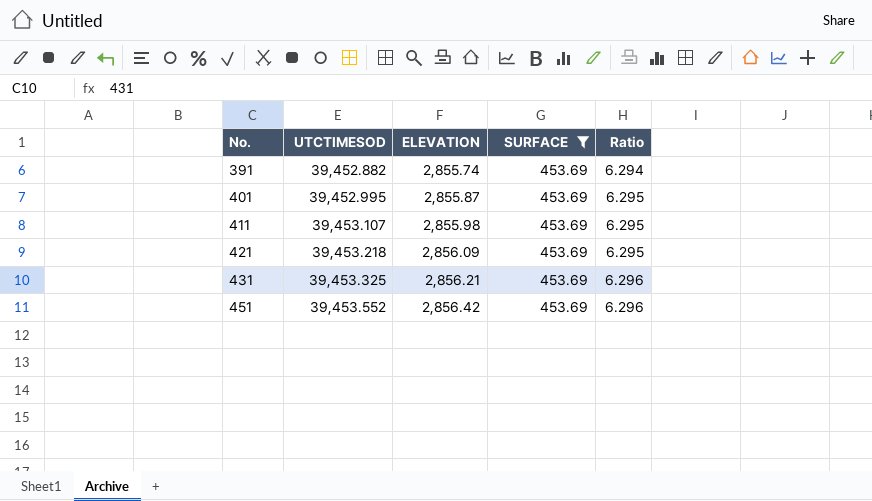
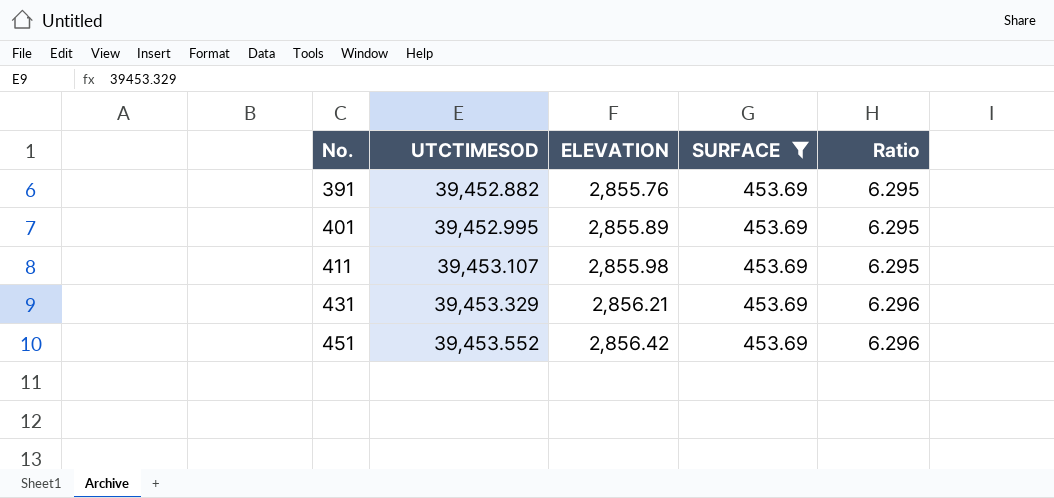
row 421: 39,453.218 | 2,856.09 | 453.69 | 6.295 -> none
391 | ELEVATION: 2,855.74 -> 2,855.76
391 | Ratio: 6.294 -> 6.295
401 | ELEVATION: 2,855.87 -> 2,855.89
431 | UTCTIMESOD: 39,453.325 -> 39,453.329

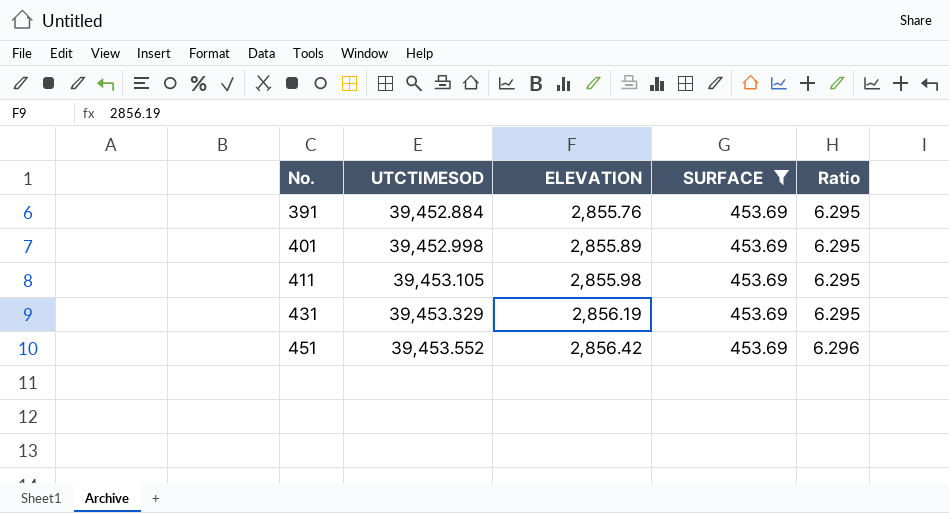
391 | UTCTIMESOD: 39,452.882 -> 39,452.884
401 | UTCTIMESOD: 39,452.995 -> 39,452.998
411 | UTCTIMESOD: 39,453.107 -> 39,453.105
431 | ELEVATION: 2,856.21 -> 2,856.19
431 | Ratio: 6.296 -> 6.295

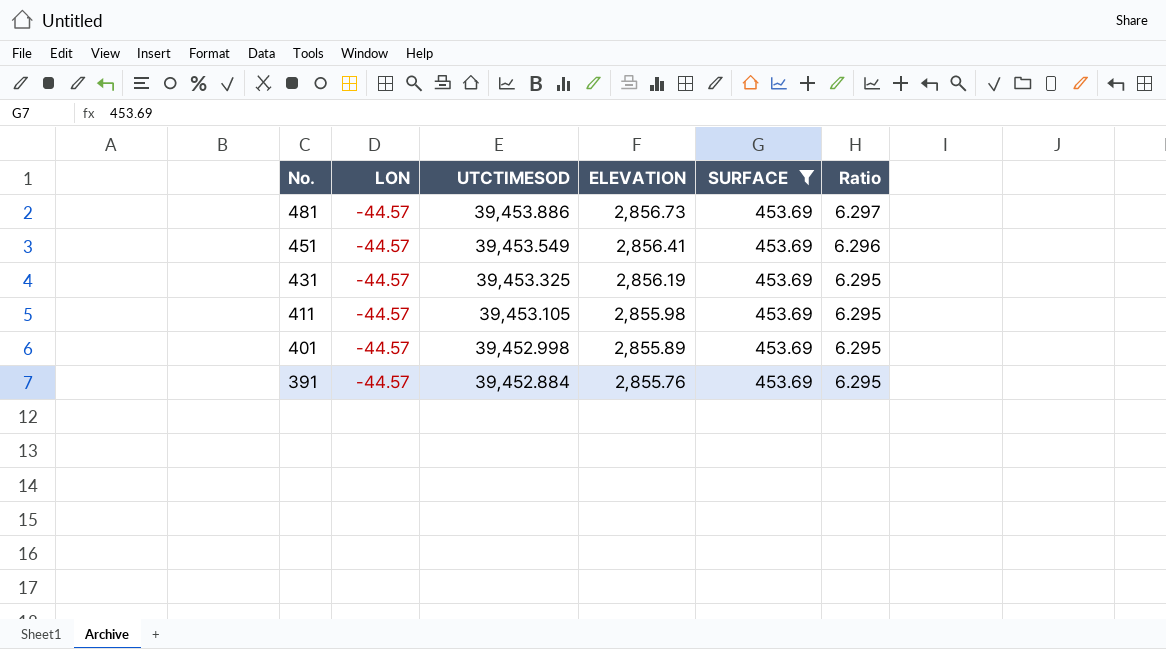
row order: No. ascending -> No. descending
column LON | position: none -> 2
row 481: none -> -44.57 | 39,453.886 | 2,856.73 | 453.69 | 6.297
451 | UTCTIMESOD: 39,453.552 -> 39,453.549
451 | ELEVATION: 2,856.42 -> 2,856.41
431 | UTCTIMESOD: 39,453.329 -> 39,453.325

